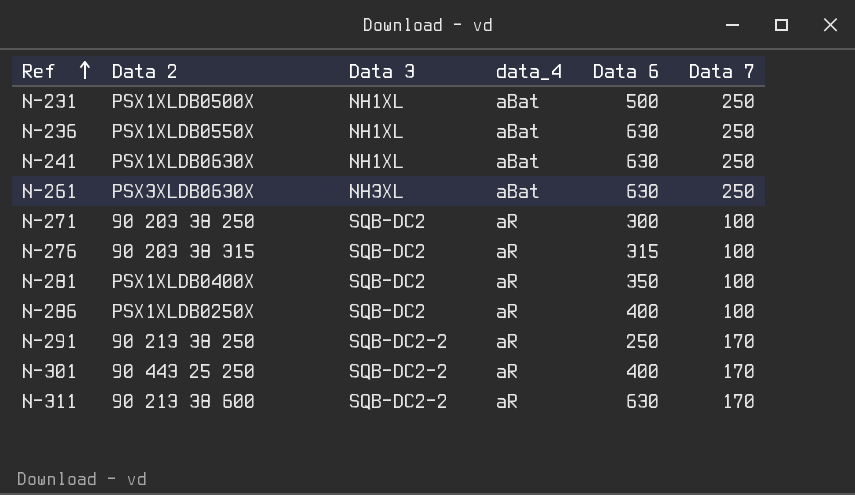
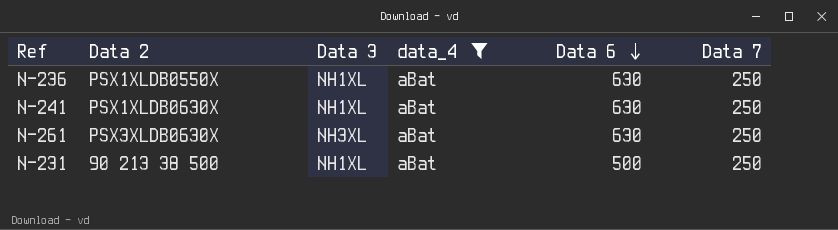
filter: none -> data_4 = aBat
row order: Ref ascending -> Data 6 descending
N-231 | Data 2: PSX1XLDB0500X -> 90 213 38 500

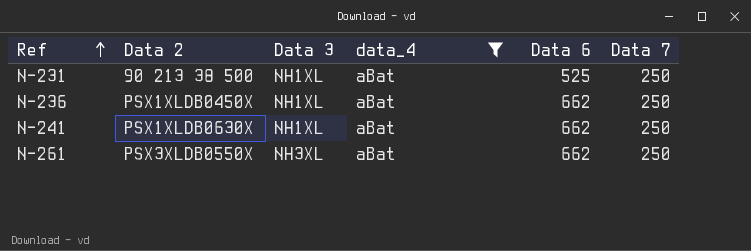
row order: Data 6 descending -> Ref ascending
N-231 | Data 6: 500 -> 525
N-236 | Data 2: PSX1XLDB0550X -> PSX1XLDB0450X
N-236 | Data 6: 630 -> 662
N-241 | Data 6: 630 -> 662
N-261 | Data 2: PSX3XLDB0630X -> PSX3XLDB0550X
N-261 | Data 6: 630 -> 662

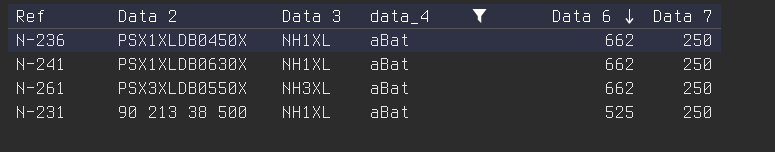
row order: Ref ascending -> Data 6 descending

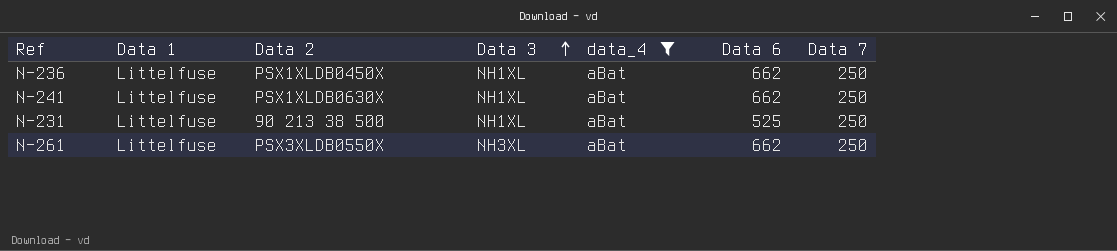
row order: Data 6 descending -> Data 3 ascending
column Data 1 | position: none -> 2

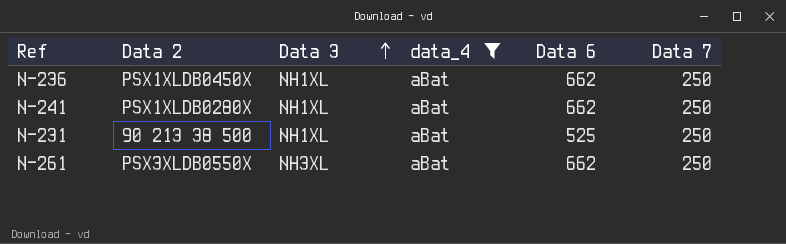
column Data 1 | position: 2 -> none
N-241 | Data 2: PSX1XLDB0630X -> PSX1XLDB0280X

